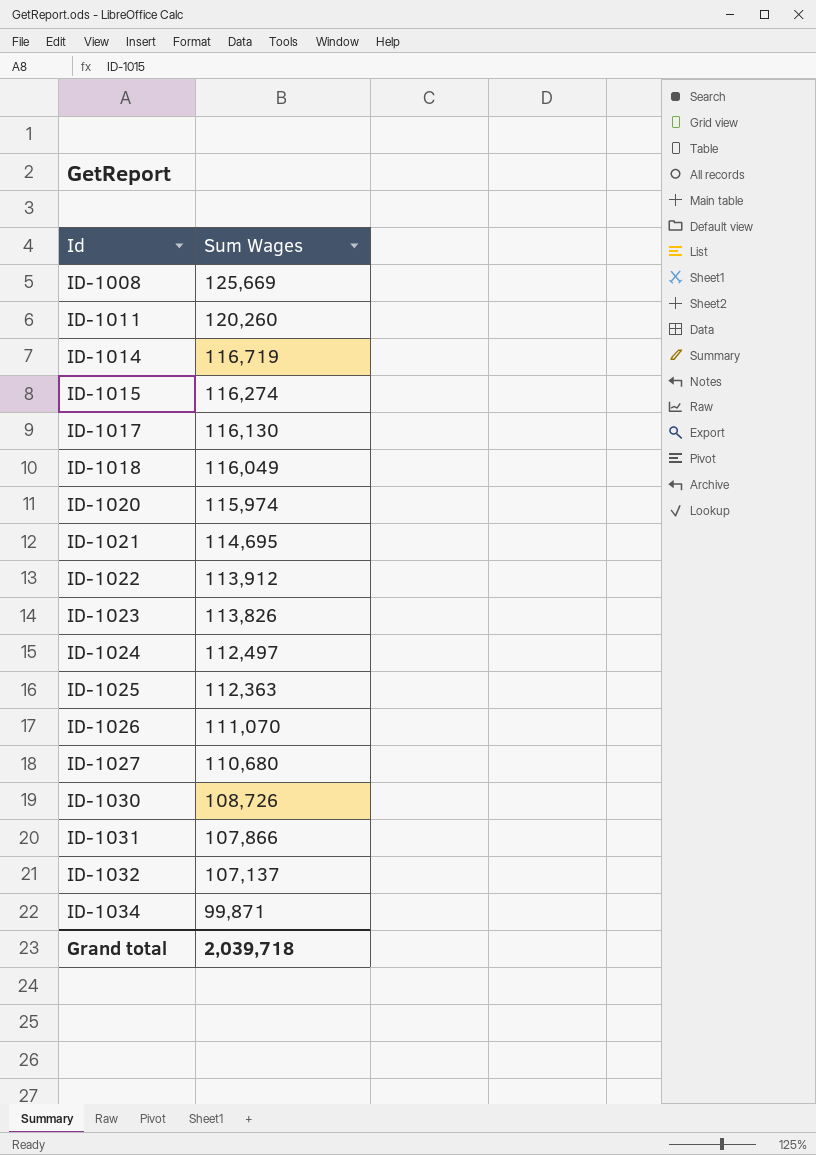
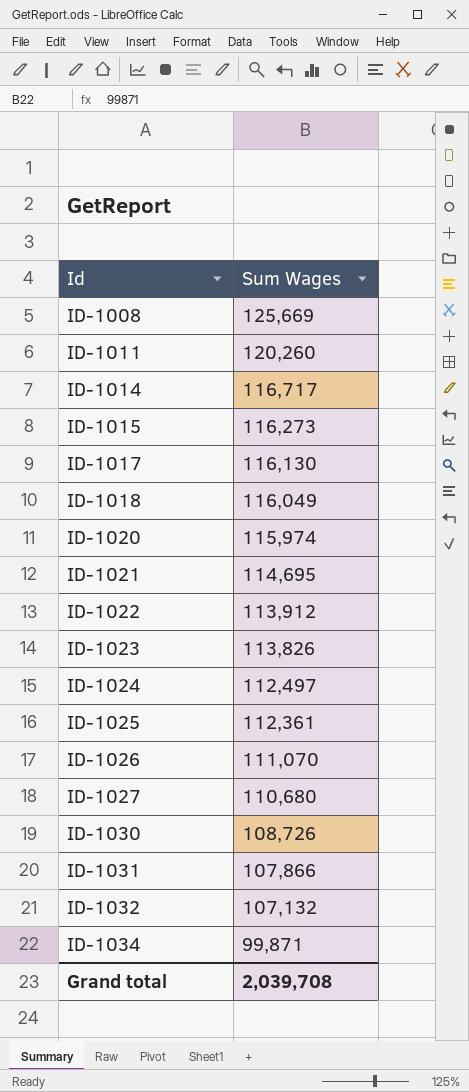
ID-1014 | Sum Wages: 116,719 -> 116,717
ID-1015 | Sum Wages: 116,274 -> 116,273
ID-1025 | Sum Wages: 112,363 -> 112,361
ID-1032 | Sum Wages: 107,137 -> 107,132
Grand total | Sum Wages: 2,039,718 -> 2,039,708

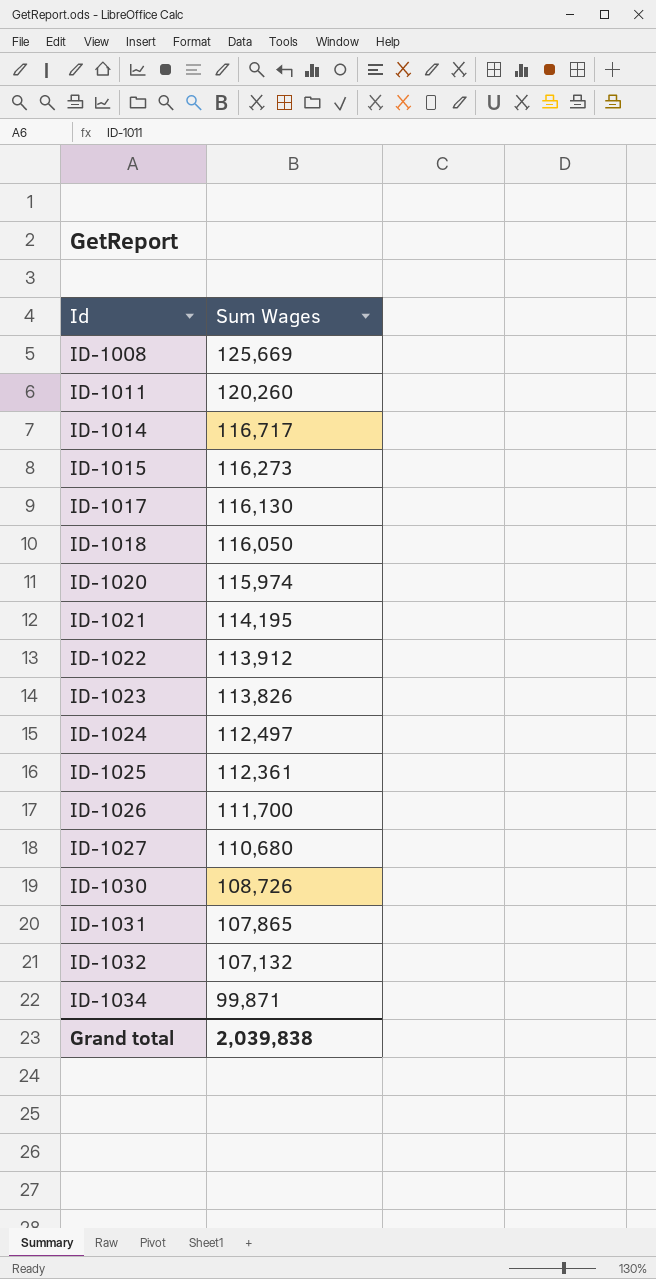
ID-1018 | Sum Wages: 116,049 -> 116,050
ID-1021 | Sum Wages: 114,695 -> 114,195
ID-1026 | Sum Wages: 111,070 -> 111,700
ID-1031 | Sum Wages: 107,866 -> 107,865
Grand total | Sum Wages: 2,039,708 -> 2,039,838

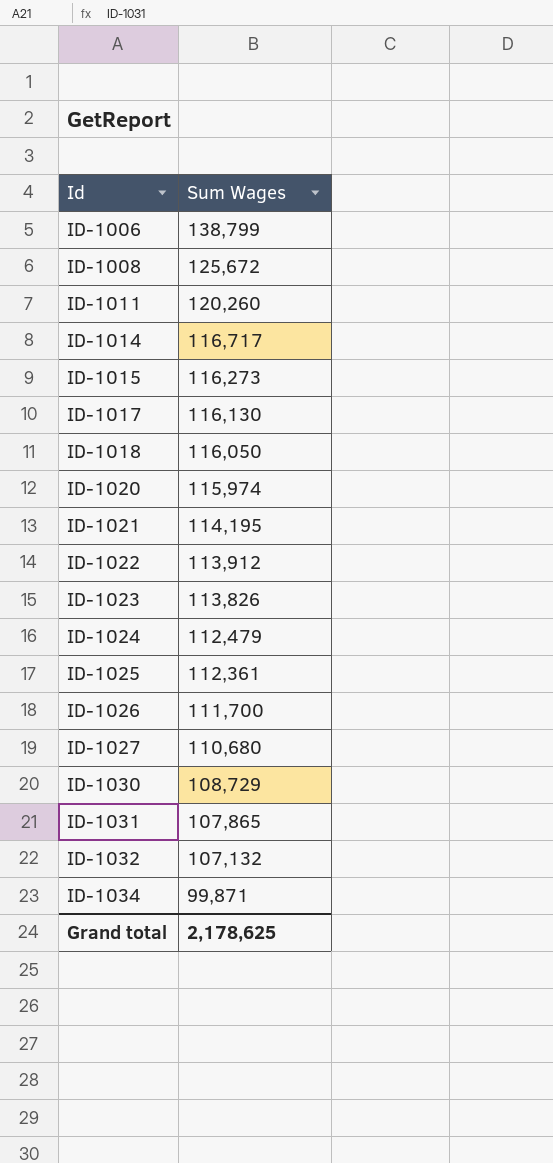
row ID-1006: none -> 138,799
ID-1008 | Sum Wages: 125,669 -> 125,672
ID-1024 | Sum Wages: 112,497 -> 112,479
ID-1030 | Sum Wages: 108,726 -> 108,729
Grand total | Sum Wages: 2,039,838 -> 2,178,625

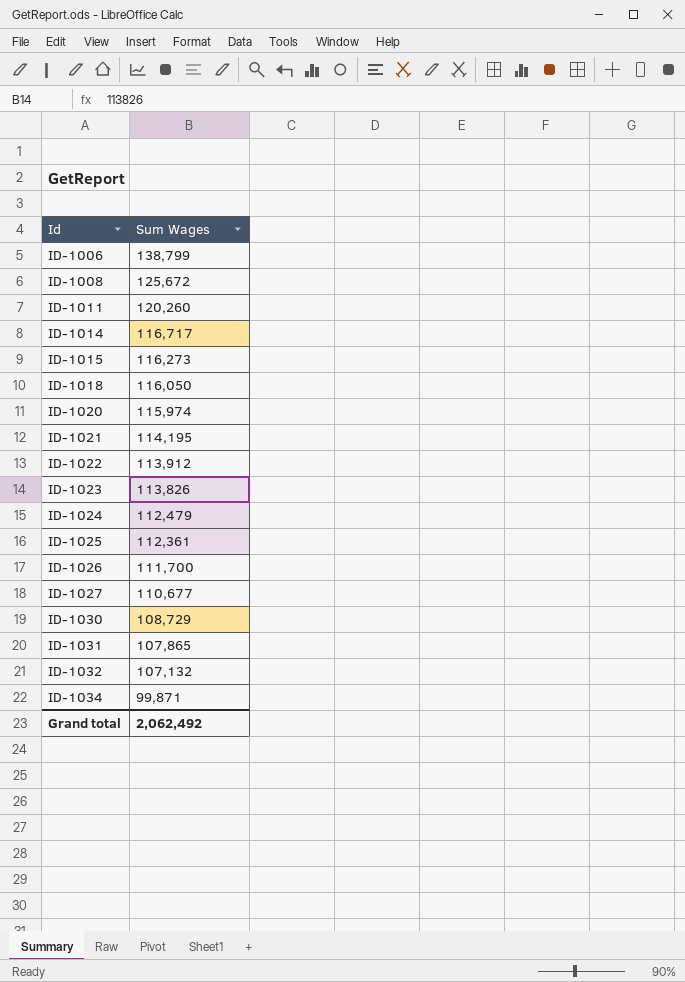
row ID-1017: 116,130 -> none
ID-1027 | Sum Wages: 110,680 -> 110,677
Grand total | Sum Wages: 2,178,625 -> 2,062,492

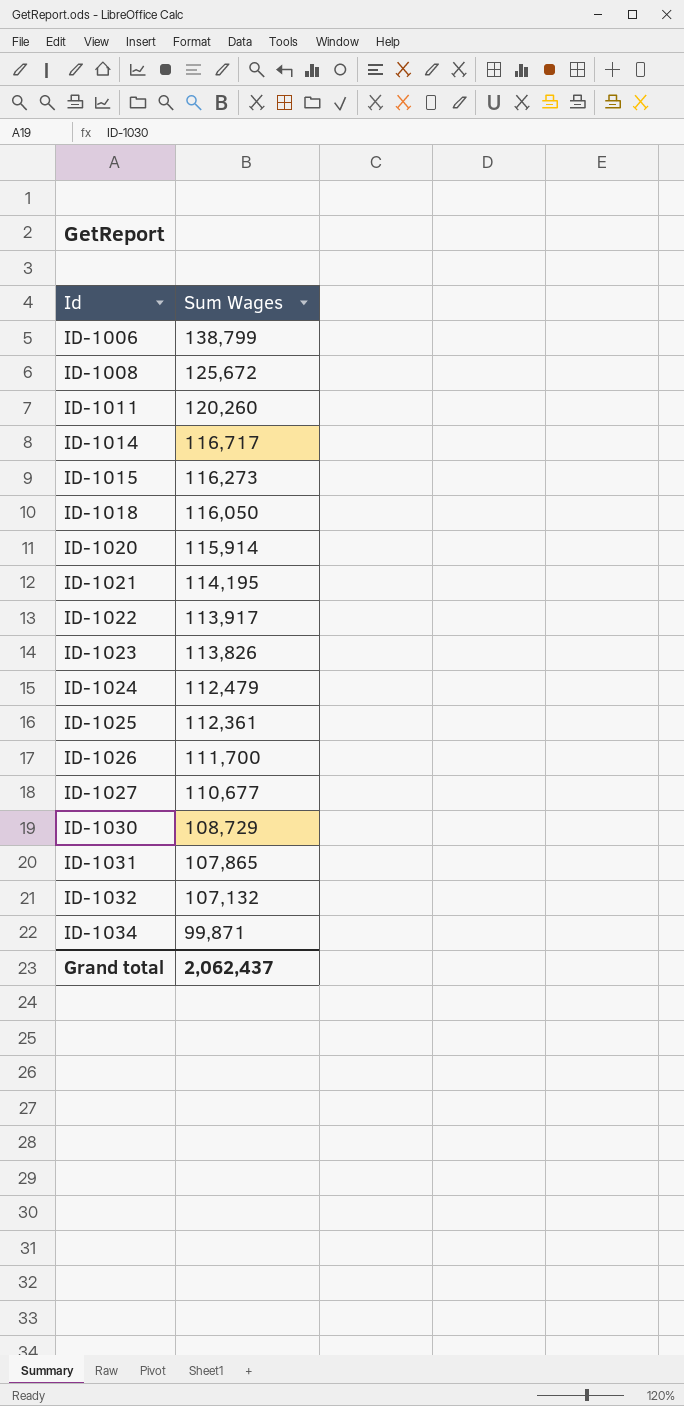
ID-1020 | Sum Wages: 115,974 -> 115,914
ID-1022 | Sum Wages: 113,912 -> 113,917
Grand total | Sum Wages: 2,062,492 -> 2,062,437

